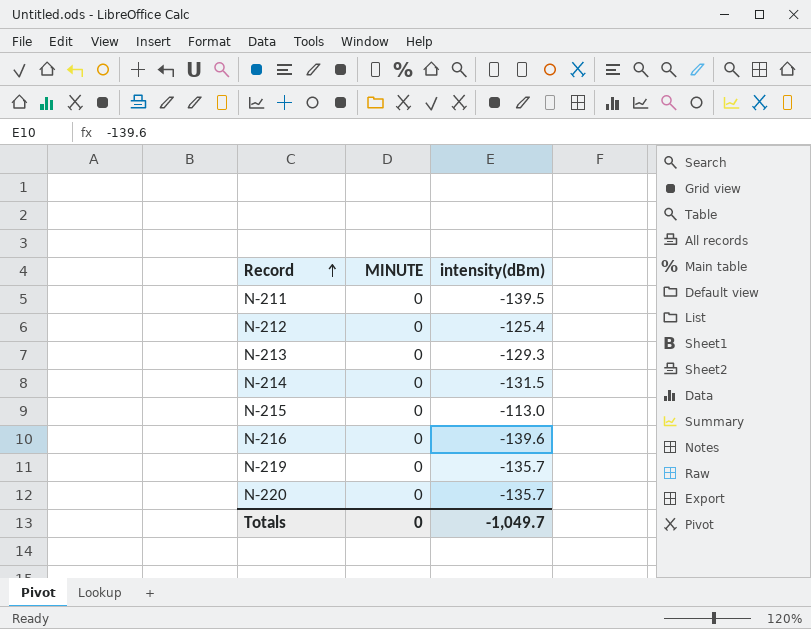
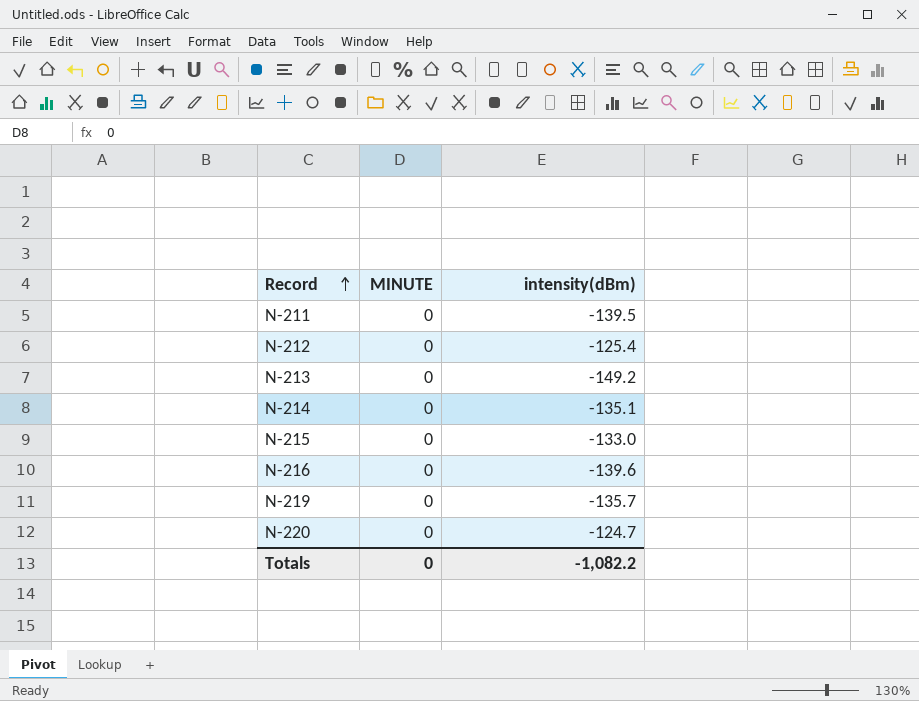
N-213 | intensity(dBm): -129.3 -> -149.2
N-214 | intensity(dBm): -131.5 -> -135.1
N-215 | intensity(dBm): -113.0 -> -133.0
N-220 | intensity(dBm): -135.7 -> -124.7
Totals | intensity(dBm): -1,049.7 -> -1,082.2

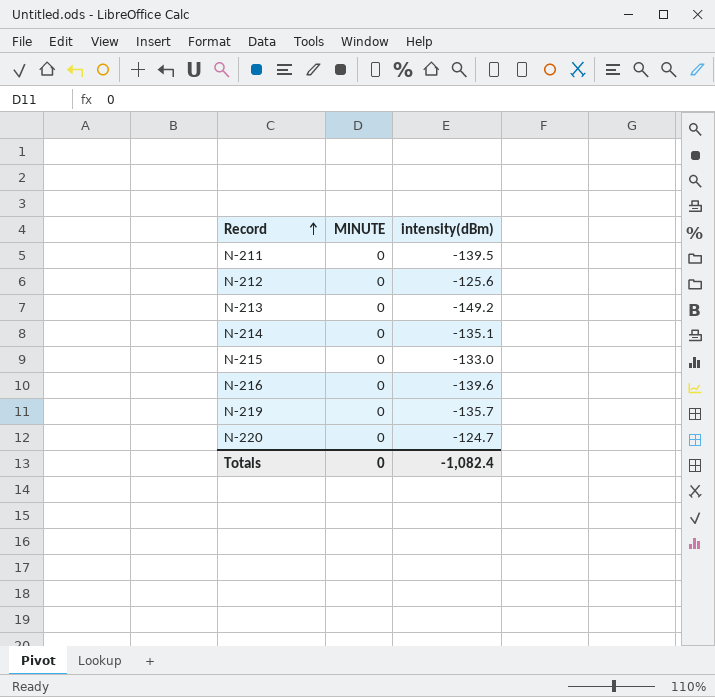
N-212 | intensity(dBm): -125.4 -> -125.6
Totals | intensity(dBm): -1,082.2 -> -1,082.4

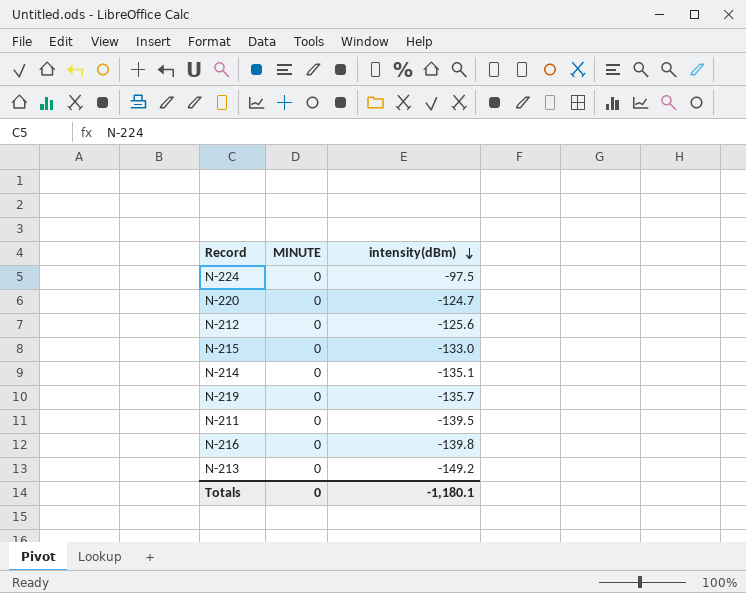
row order: Record ascending -> intensity(dBm) descending
row N-224: none -> 0 | -97.5
N-216 | intensity(dBm): -139.6 -> -139.8
Totals | intensity(dBm): -1,082.4 -> -1,180.1

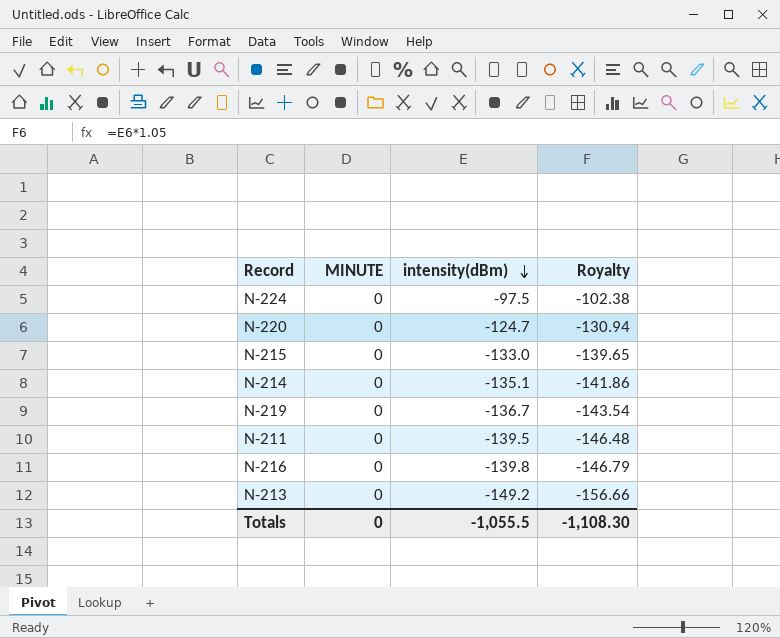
column Royalty | formula: none -> [intensity(dBm)] * 1.05
row N-212: 0 | -125.6 -> none
N-219 | intensity(dBm): -135.7 -> -136.7
Totals | intensity(dBm): -1,180.1 -> -1,055.5

